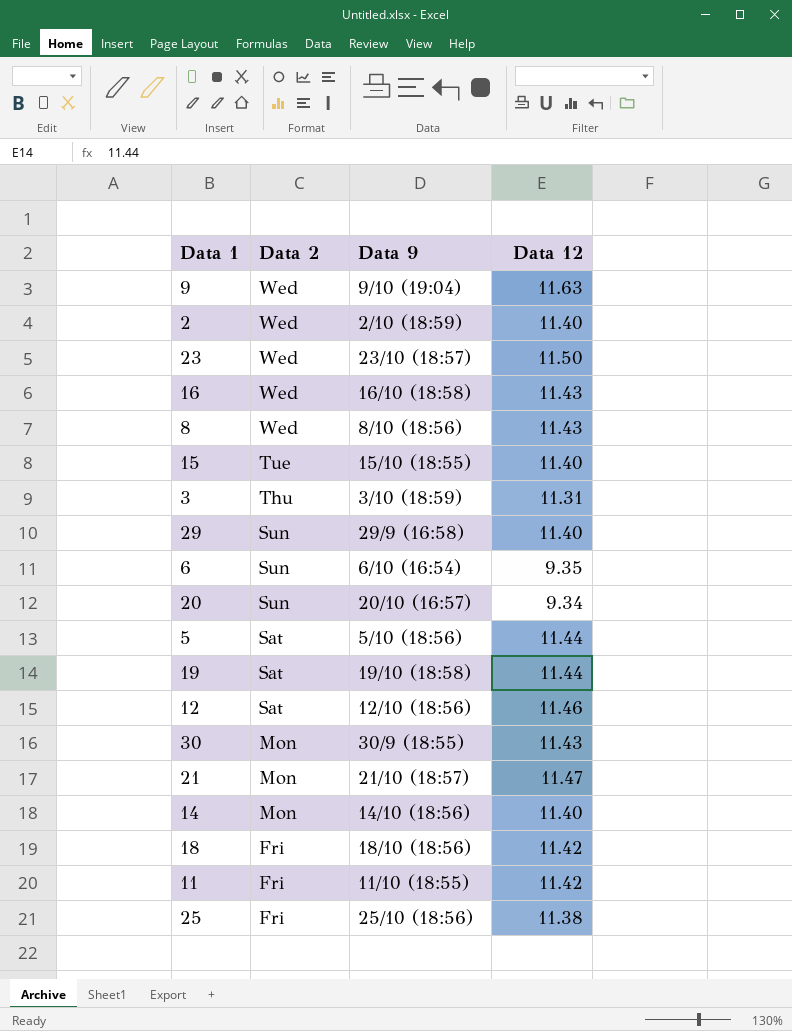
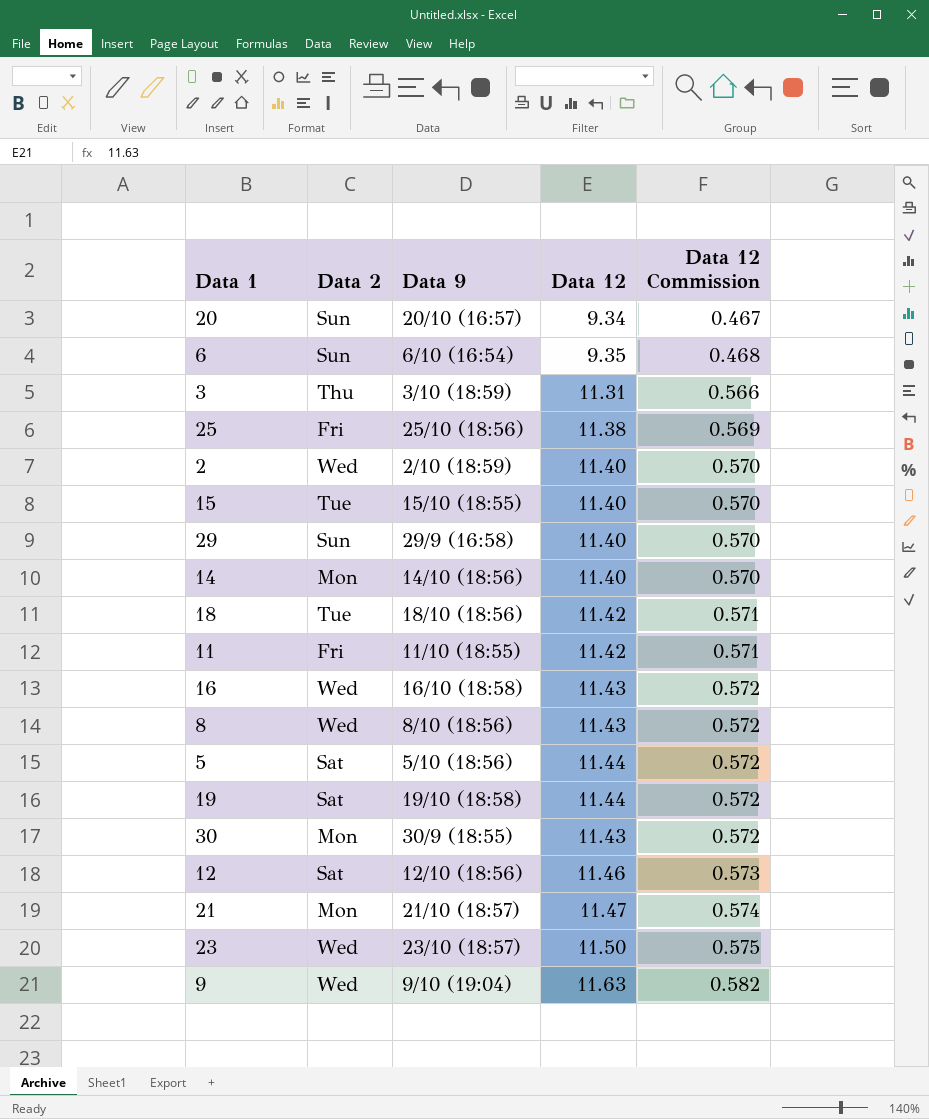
row order: Data 2 descending -> Data 12 Commission ascending
column Data 12 Commission | formula: none -> [Data 12] * 0.05
18 | Data 2: Fri -> Tue

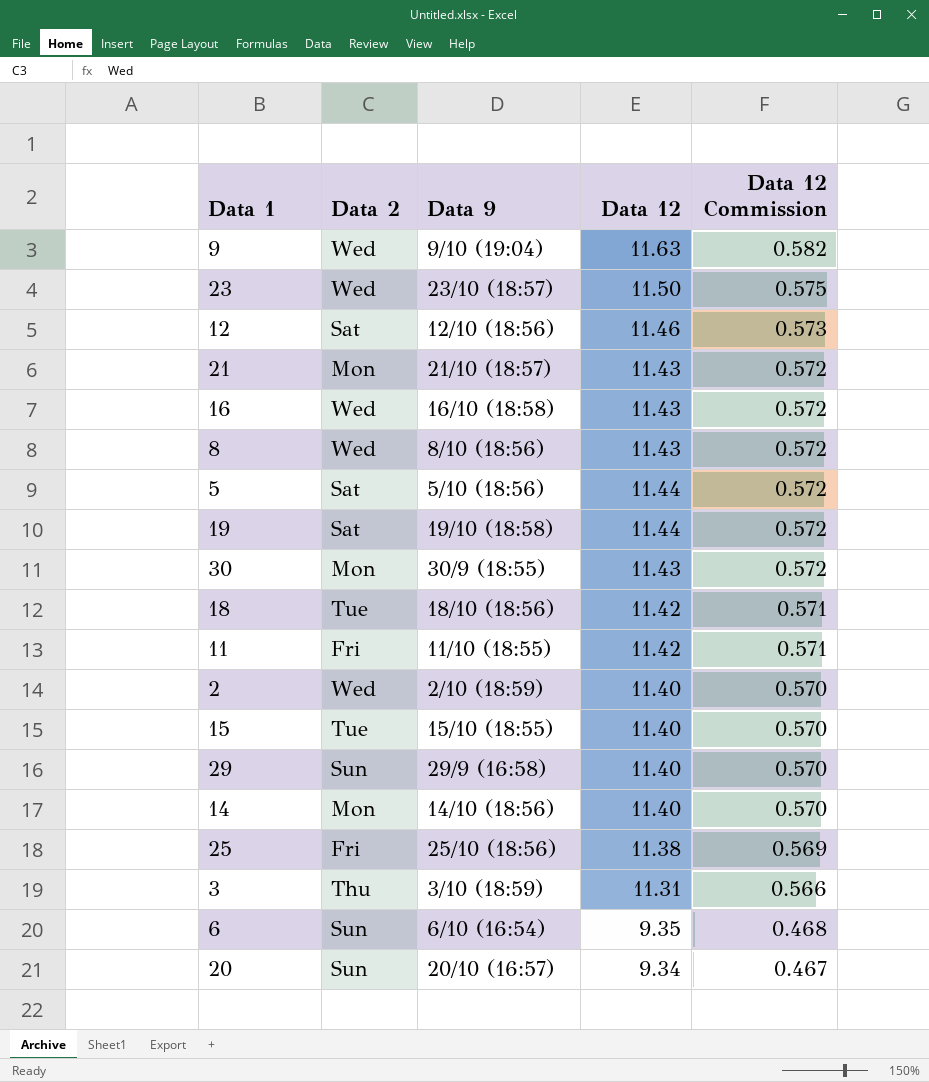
row order: Data 12 Commission ascending -> Data 12 Commission descending
21 | Data 12: 11.47 -> 11.43
21 | Data 12 Commission: 0.574 -> 0.572

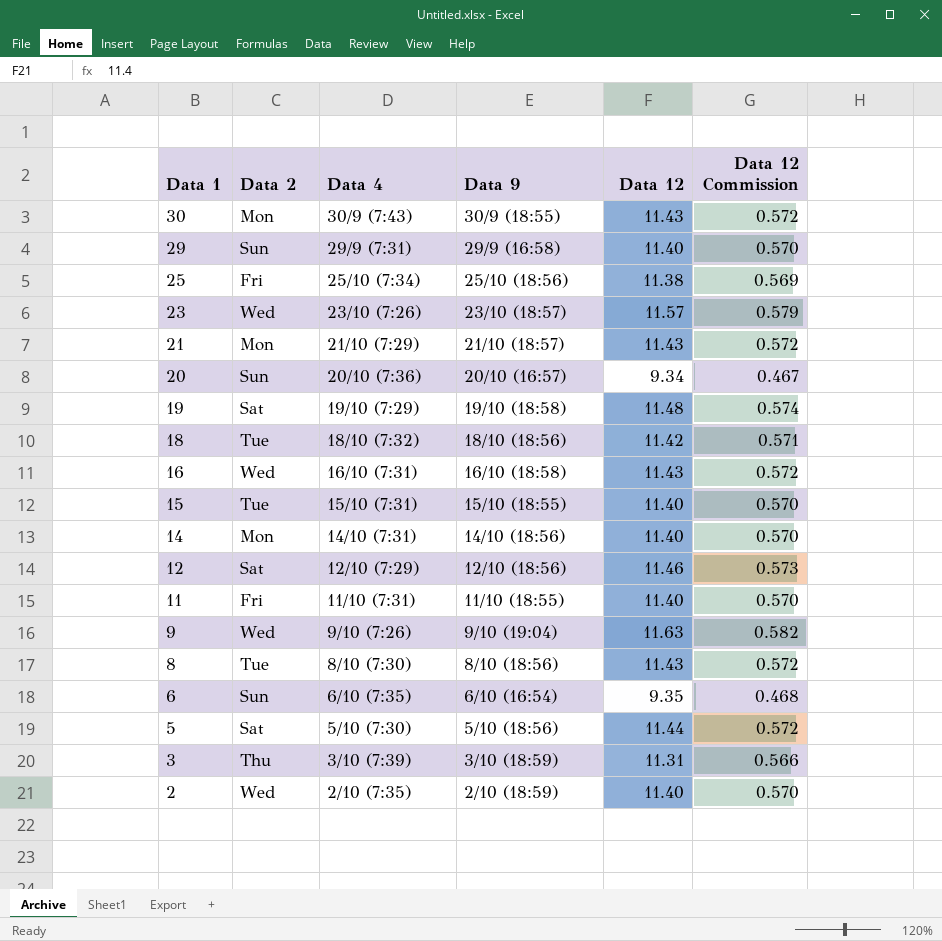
row order: Data 12 Commission descending -> Data 1 descending
column Data 4 | position: none -> 3
23 | Data 12: 11.50 -> 11.57
23 | Data 12 Commission: 0.575 -> 0.579
19 | Data 12: 11.44 -> 11.48
19 | Data 12 Commission: 0.572 -> 0.574
11 | Data 12: 11.42 -> 11.40
11 | Data 12 Commission: 0.571 -> 0.570
8 | Data 2: Wed -> Tue

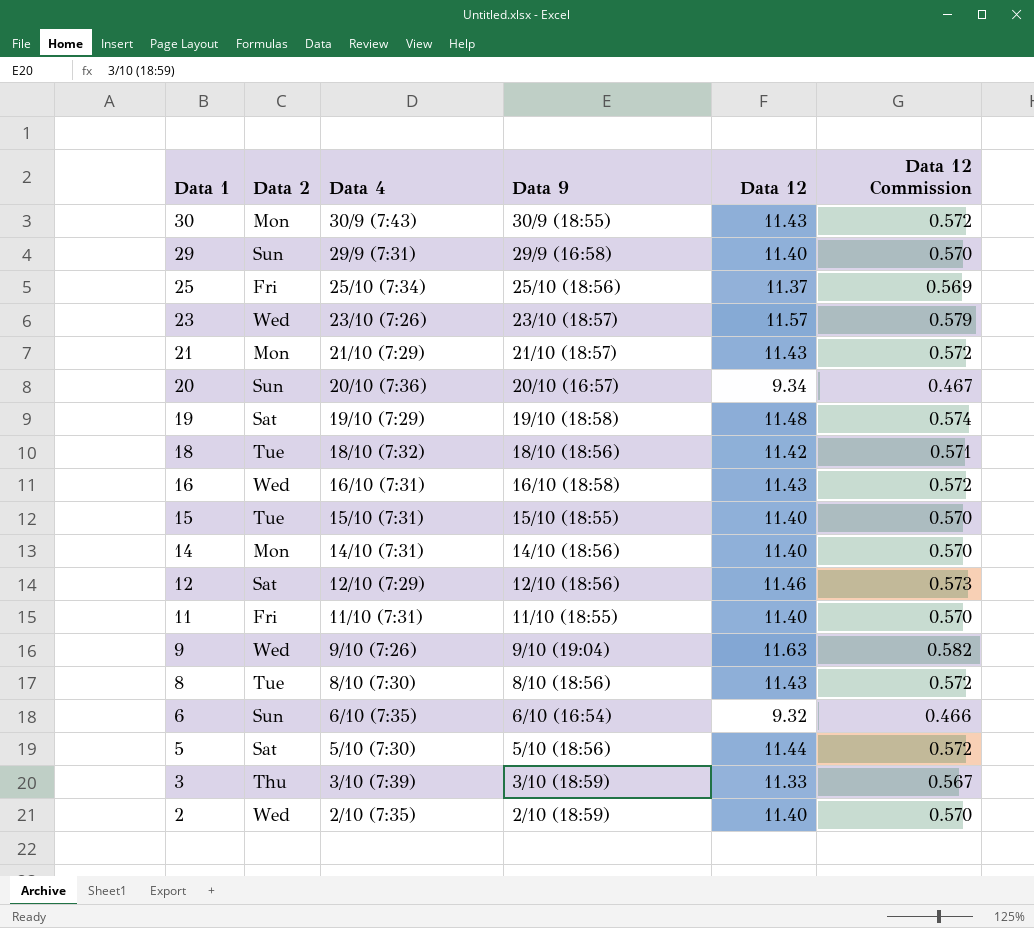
25 | Data 12: 11.38 -> 11.37
6 | Data 12: 9.35 -> 9.32
6 | Data 12 Commission: 0.468 -> 0.466
3 | Data 12: 11.31 -> 11.33
3 | Data 12 Commission: 0.566 -> 0.567

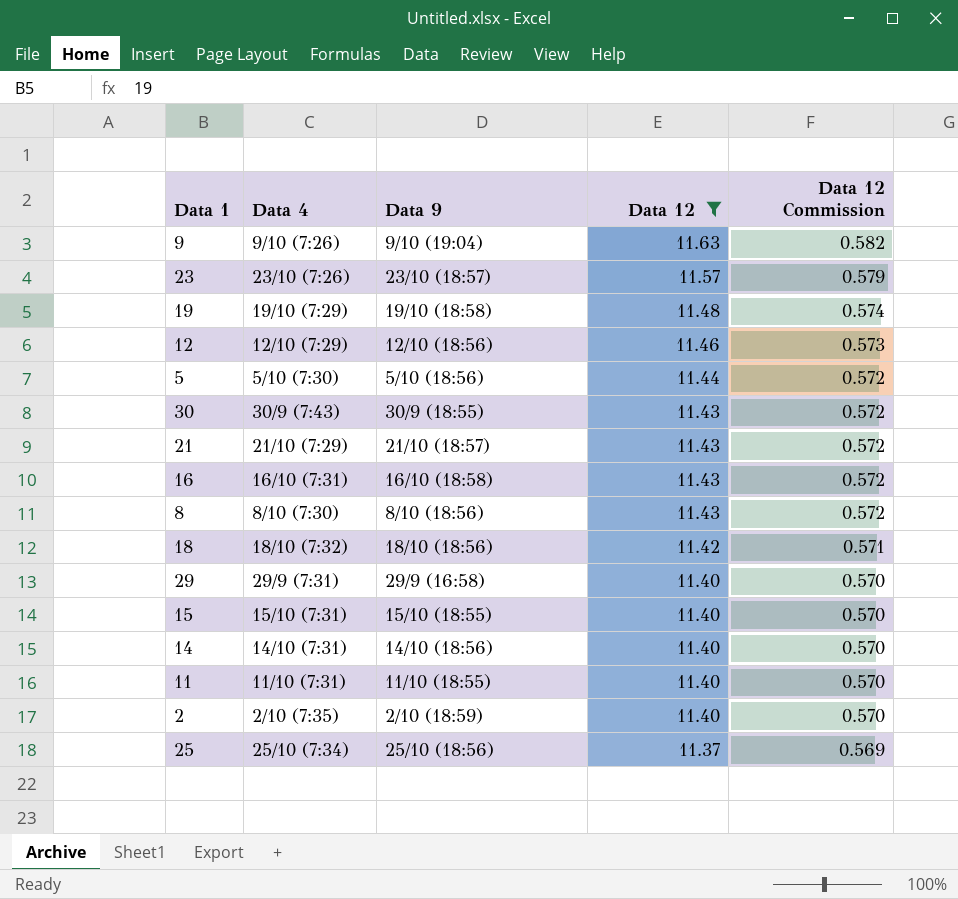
filter: none -> Data 12 >= 11.37
row order: Data 1 descending -> Data 12 descending
column Data 2 | position: 2 -> none

